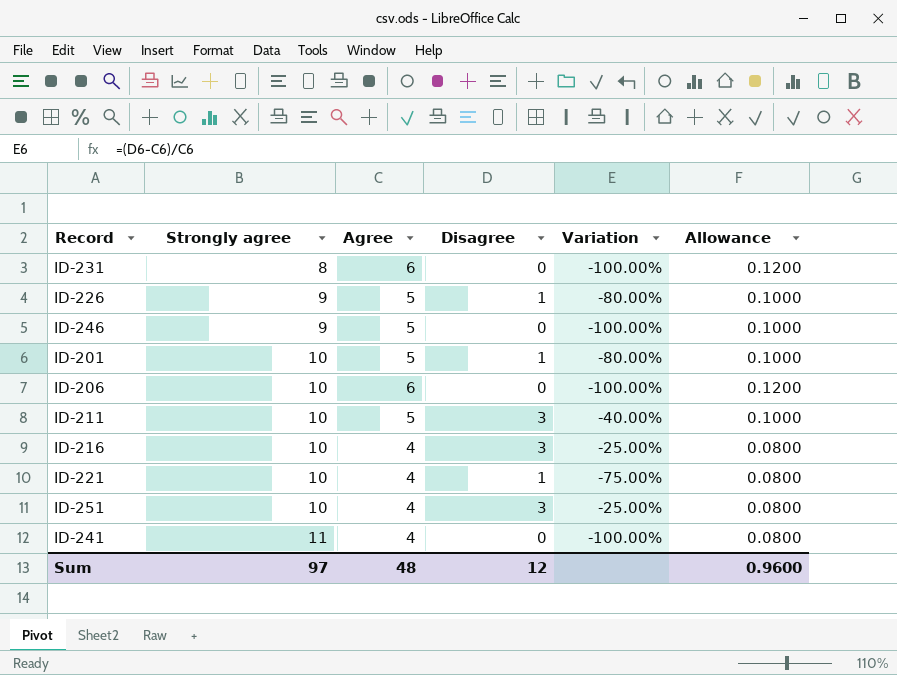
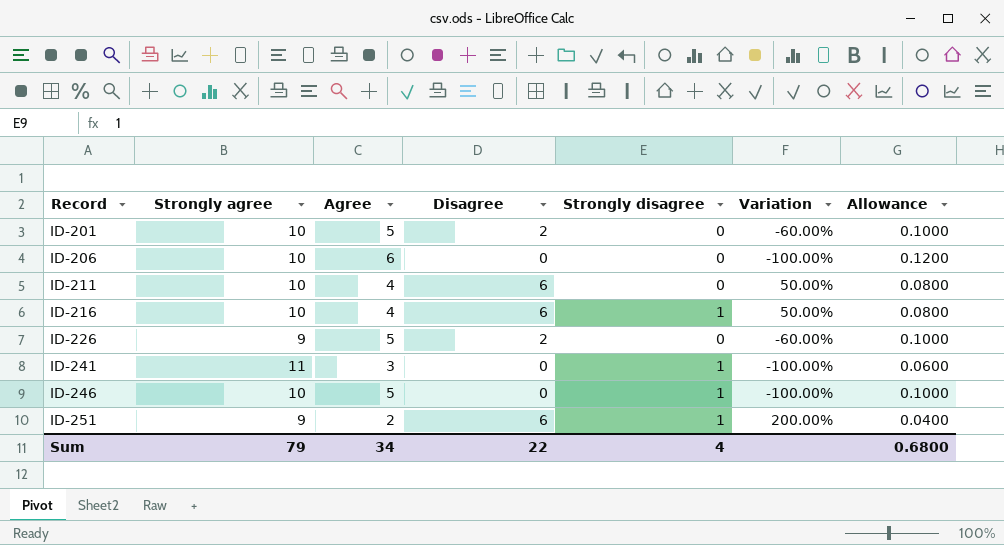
row order: Strongly agree ascending -> Record ascending
column Strongly disagree | position: none -> 5
row ID-231: 8 | 6 | 0 | -100.00% | 0.1200 -> none
row ID-221: 10 | 4 | 1 | -75.00% | 0.0800 -> none
ID-201 | Disagree: 1 -> 2
ID-201 | Variation: -80.00% -> -60.00%
ID-211 | Agree: 5 -> 4
ID-211 | Disagree: 3 -> 6
ID-211 | Variation: -40.00% -> 50.00%
ID-211 | Allowance: 0.1000 -> 0.0800
ID-216 | Disagree: 3 -> 6
ID-216 | Variation: -25.00% -> 50.00%
ID-226 | Disagree: 1 -> 2
ID-226 | Variation: -80.00% -> -60.00%
ID-241 | Agree: 4 -> 3
ID-241 | Allowance: 0.0800 -> 0.0600
ID-246 | Strongly agree: 9 -> 10
ID-251 | Strongly agree: 10 -> 9
ID-251 | Agree: 4 -> 2
ID-251 | Disagree: 3 -> 6
ID-251 | Variation: -25.00% -> 200.00%
ID-251 | Allowance: 0.0800 -> 0.0400
Sum | Strongly agree: 97 -> 79
Sum | Agree: 48 -> 34
Sum | Disagree: 12 -> 22
Sum | Allowance: 0.9600 -> 0.6800

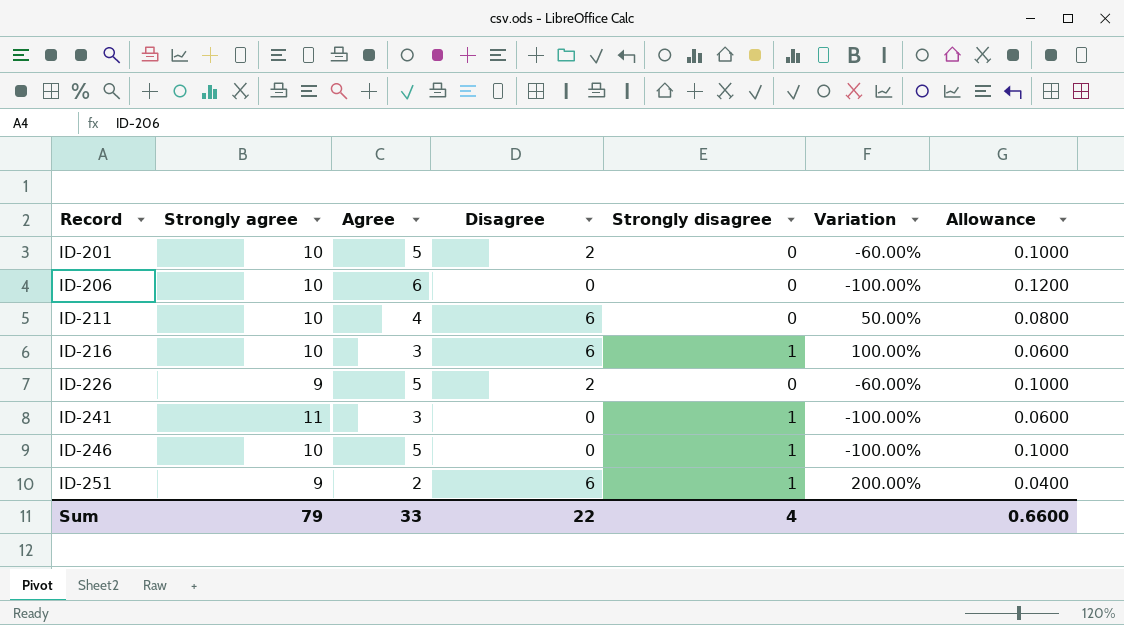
ID-216 | Agree: 4 -> 3
ID-216 | Variation: 50.00% -> 100.00%
ID-216 | Allowance: 0.0800 -> 0.0600
Sum | Agree: 34 -> 33
Sum | Allowance: 0.6800 -> 0.6600

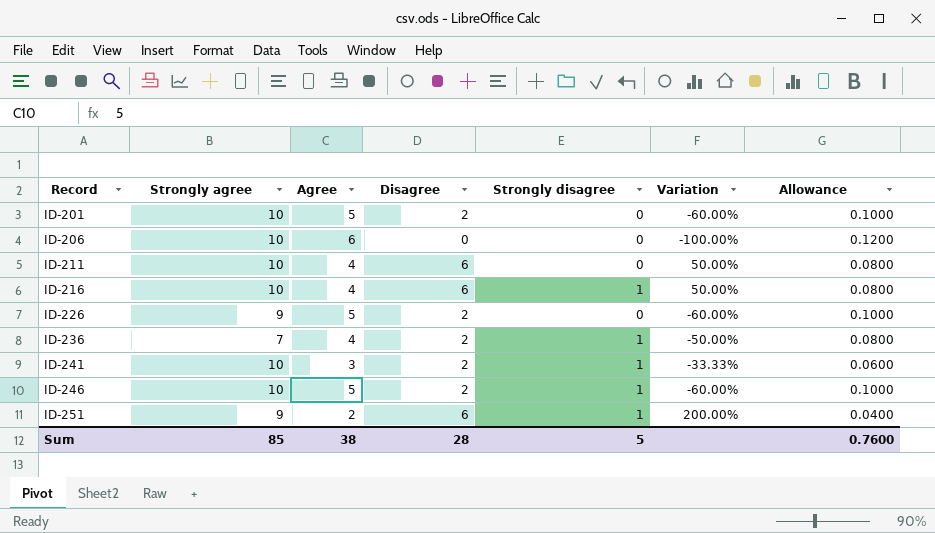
ID-216 | Agree: 3 -> 4
ID-216 | Variation: 100.00% -> 50.00%
ID-216 | Allowance: 0.0600 -> 0.0800
row ID-236: none -> 7 | 4 | 2 | 1 | -50.00% | 0.0800
ID-241 | Strongly agree: 11 -> 10
ID-241 | Disagree: 0 -> 2
ID-241 | Variation: -100.00% -> -33.33%
ID-246 | Disagree: 0 -> 2
ID-246 | Variation: -100.00% -> -60.00%
Sum | Strongly agree: 79 -> 85
Sum | Agree: 33 -> 38
Sum | Disagree: 22 -> 28
Sum | Strongly disagree: 4 -> 5
Sum | Allowance: 0.6600 -> 0.7600

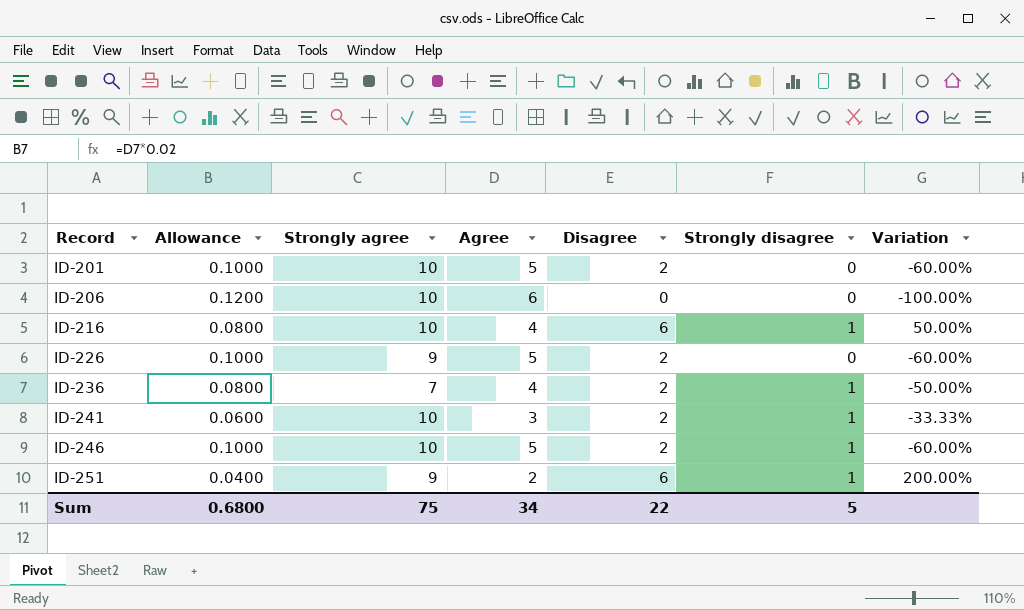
column Allowance | position: 7 -> 2
row ID-211: 10 | 4 | 6 | 0 | 50.00% | 0.0800 -> none
Sum | Allowance: 0.7600 -> 0.6800
Sum | Strongly agree: 85 -> 75
Sum | Agree: 38 -> 34
Sum | Disagree: 28 -> 22

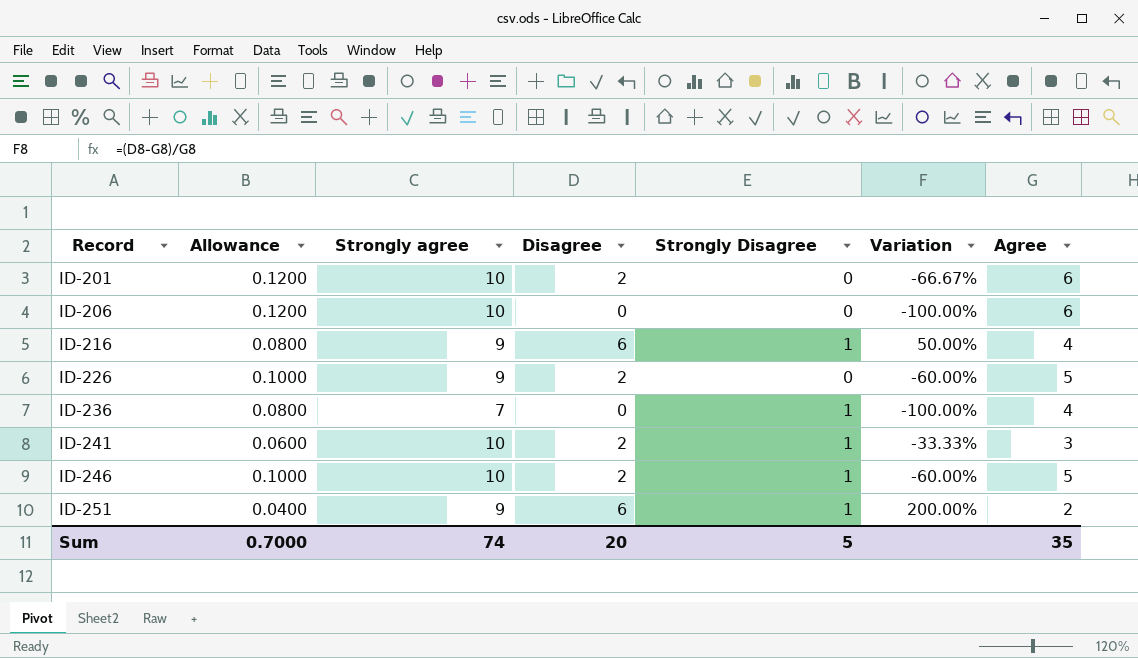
column name: Strongly disagree -> Strongly Disagree
column Agree | position: 4 -> 7
ID-201 | Allowance: 0.1000 -> 0.1200
ID-201 | Variation: -60.00% -> -66.67%
ID-201 | Agree: 5 -> 6
ID-216 | Strongly agree: 10 -> 9
ID-236 | Disagree: 2 -> 0
ID-236 | Variation: -50.00% -> -100.00%
Sum | Allowance: 0.6800 -> 0.7000
Sum | Strongly agree: 75 -> 74
Sum | Disagree: 22 -> 20
Sum | Agree: 34 -> 35

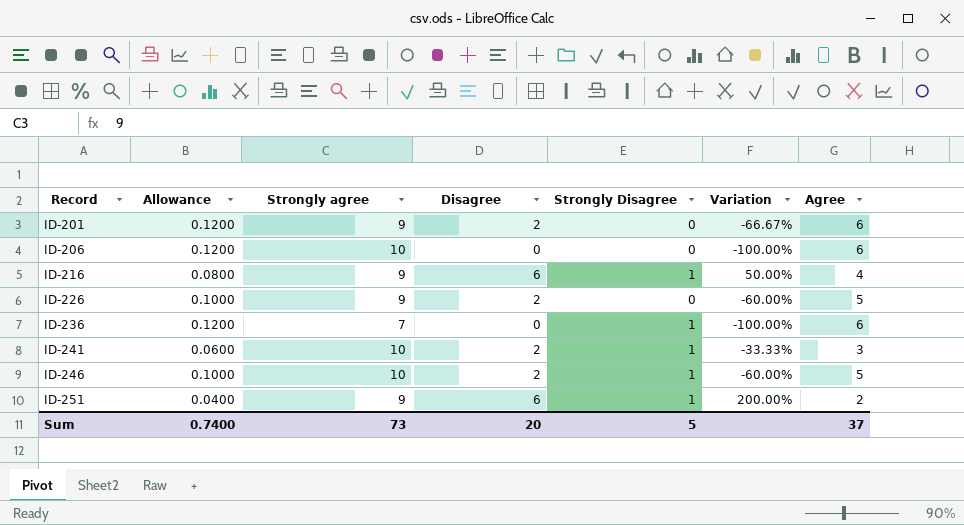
ID-201 | Strongly agree: 10 -> 9
ID-236 | Allowance: 0.0800 -> 0.1200
ID-236 | Agree: 4 -> 6
Sum | Allowance: 0.7000 -> 0.7400
Sum | Strongly agree: 74 -> 73
Sum | Agree: 35 -> 37

